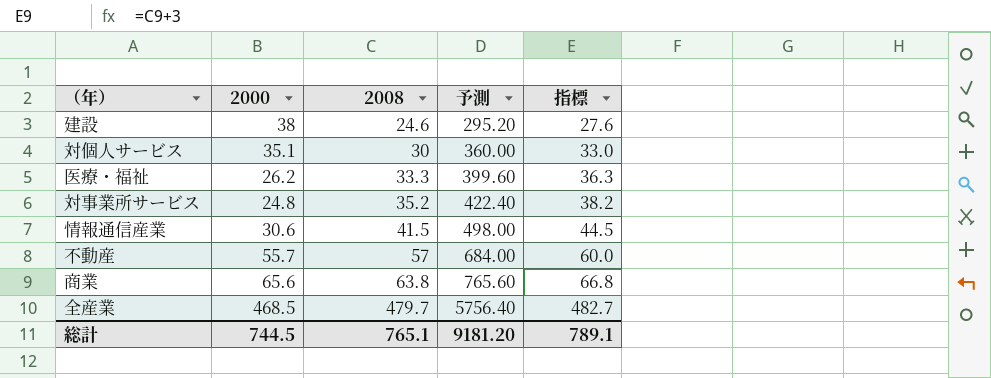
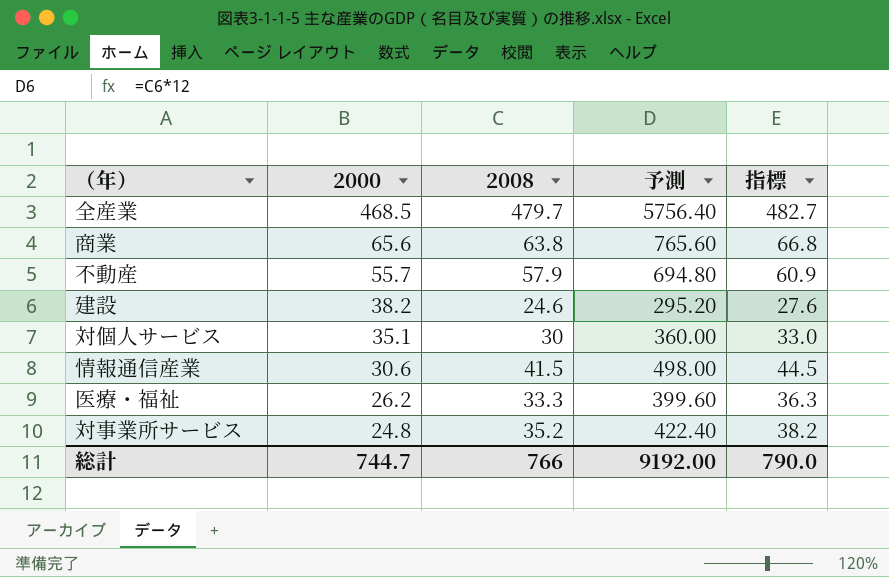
row order: 2008 ascending -> 2000 descending
不動産 | 2008: 57 -> 57.9
不動産 | 予測: 684.00 -> 694.80
不動産 | 指標: 60.0 -> 60.9
建設 | 2000: 38 -> 38.2
総計 | 2000: 744.5 -> 744.7
総計 | 2008: 765.1 -> 766
総計 | 予測: 9181.20 -> 9192.00
総計 | 指標: 789.1 -> 790.0

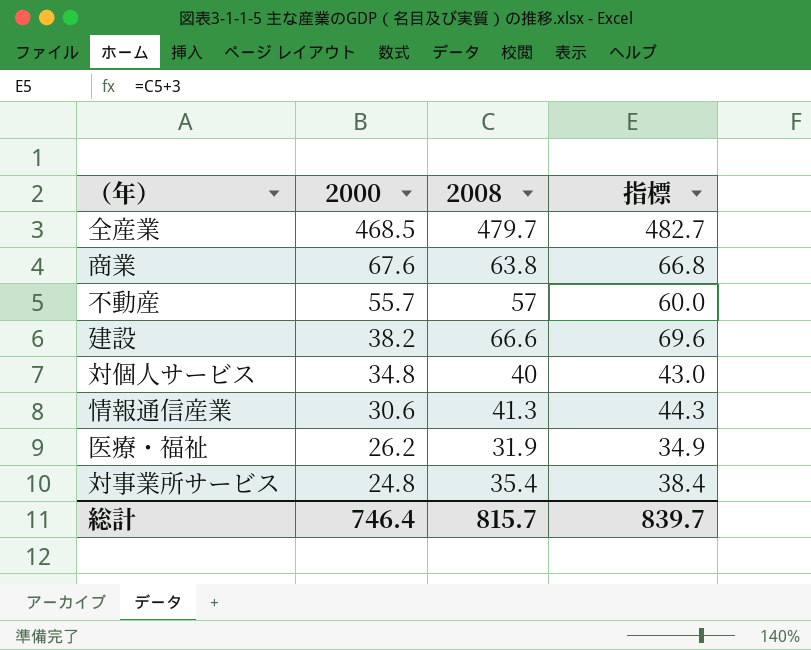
column 予測 | formula: [2008] * 12 -> none
商業 | 2000: 65.6 -> 67.6
不動産 | 2008: 57.9 -> 57
不動産 | 指標: 60.9 -> 60.0
建設 | 2008: 24.6 -> 66.6
建設 | 指標: 27.6 -> 69.6
対個人サービス | 2000: 35.1 -> 34.8
対個人サービス | 2008: 30 -> 40
対個人サービス | 指標: 33.0 -> 43.0
情報通信産業 | 2008: 41.5 -> 41.3
情報通信産業 | 指標: 44.5 -> 44.3
医療・福祉 | 2008: 33.3 -> 31.9
医療・福祉 | 指標: 36.3 -> 34.9
対事業所サービス | 2008: 35.2 -> 35.4
対事業所サービス | 指標: 38.2 -> 38.4
総計 | 2000: 744.7 -> 746.4
総計 | 2008: 766 -> 815.7
総計 | 指標: 790.0 -> 839.7

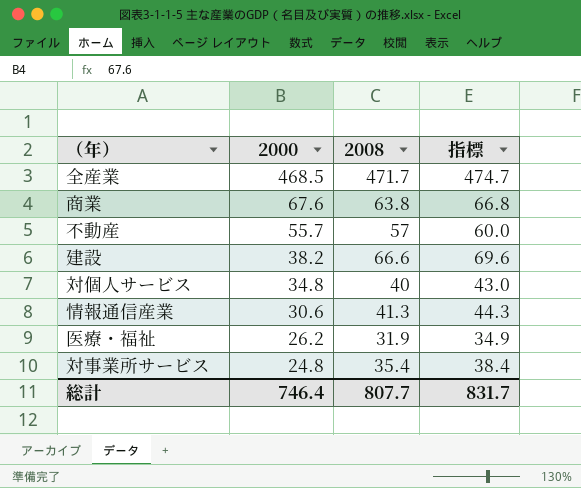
全産業 | 2008: 479.7 -> 471.7
全産業 | 指標: 482.7 -> 474.7
総計 | 2008: 815.7 -> 807.7
総計 | 指標: 839.7 -> 831.7

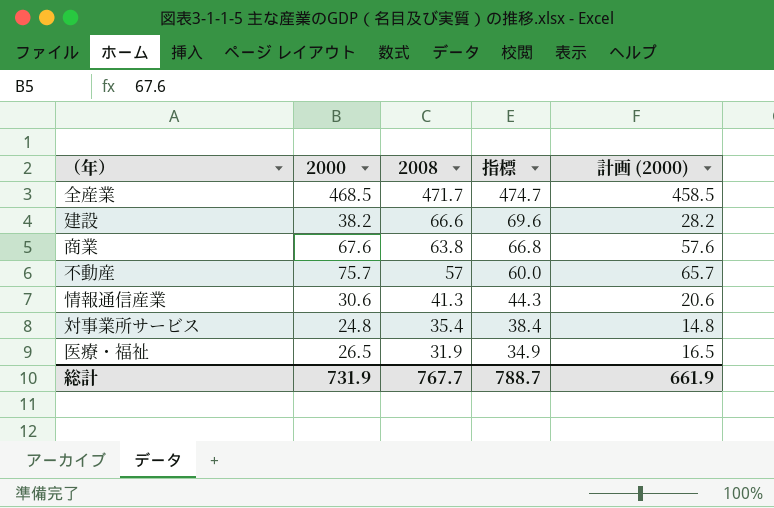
row order: 2000 descending -> 2008 descending
column 計画 (2000) | formula: none -> [2000] - 10
row 対個人サービス: 34.8 | 40 | 43.0 -> none
不動産 | 2000: 55.7 -> 75.7
医療・福祉 | 2000: 26.2 -> 26.5
総計 | 2000: 746.4 -> 731.9
総計 | 2008: 807.7 -> 767.7
総計 | 指標: 831.7 -> 788.7

